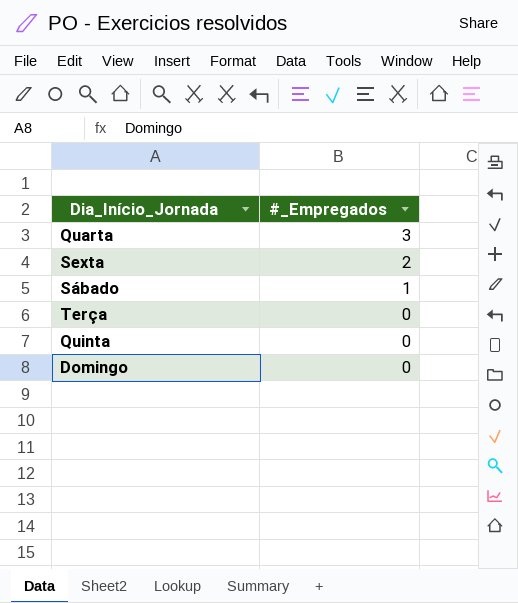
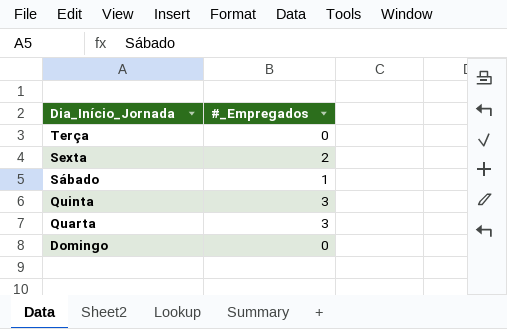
row order: #_Empregados descending -> Dia_Início_Jornada descending
Quinta | #_Empregados: 0 -> 3

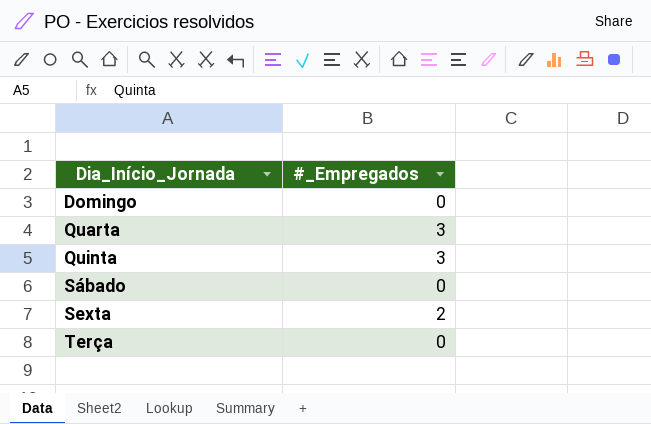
row order: Dia_Início_Jornada descending -> Dia_Início_Jornada ascending
Sábado | #_Empregados: 1 -> 0

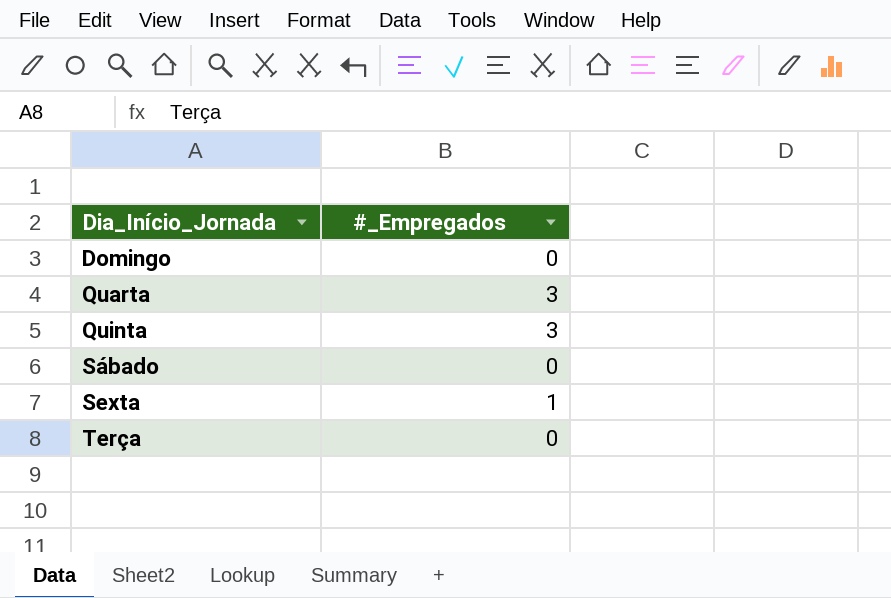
Sexta | #_Empregados: 2 -> 1

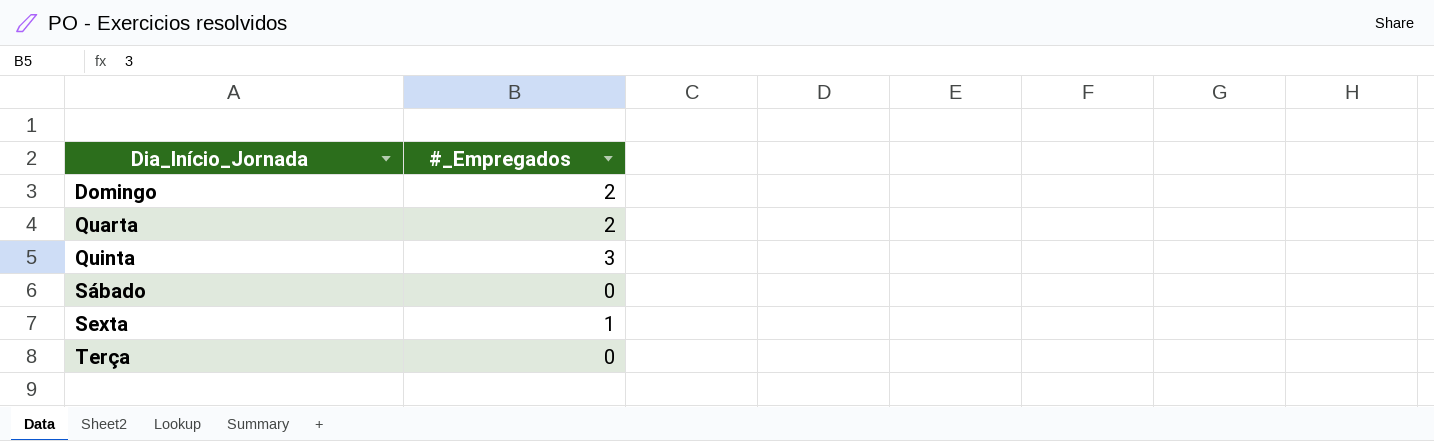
Domingo | #_Empregados: 0 -> 2
Quarta | #_Empregados: 3 -> 2

